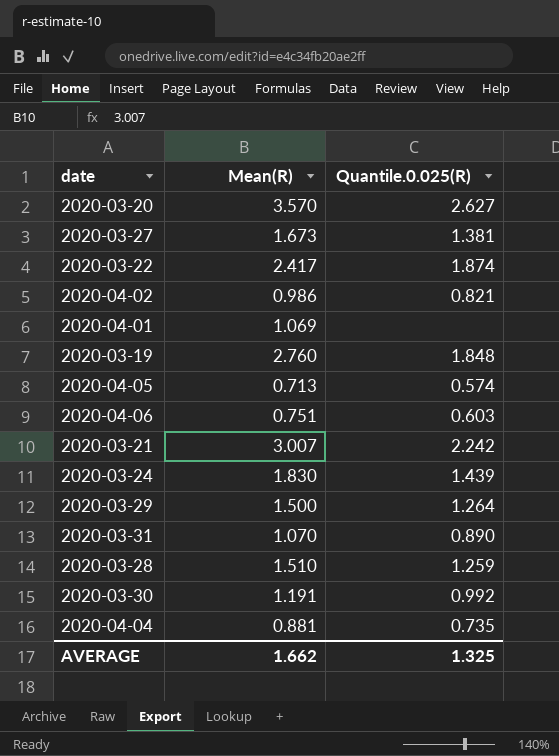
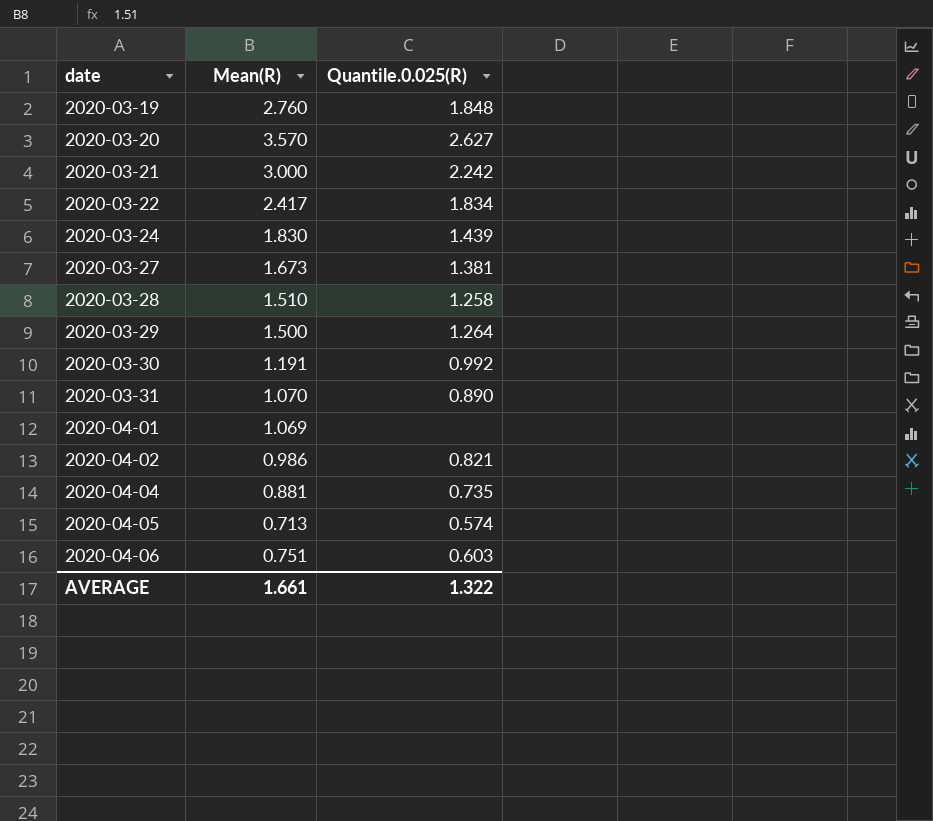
row order: none -> date ascending
2020-03-21 | Mean(R): 3.007 -> 3.000
2020-03-22 | Quantile.0.025(R): 1.874 -> 1.834
2020-03-28 | Quantile.0.025(R): 1.259 -> 1.258
AVERAGE | Mean(R): 1.662 -> 1.661
AVERAGE | Quantile.0.025(R): 1.325 -> 1.322

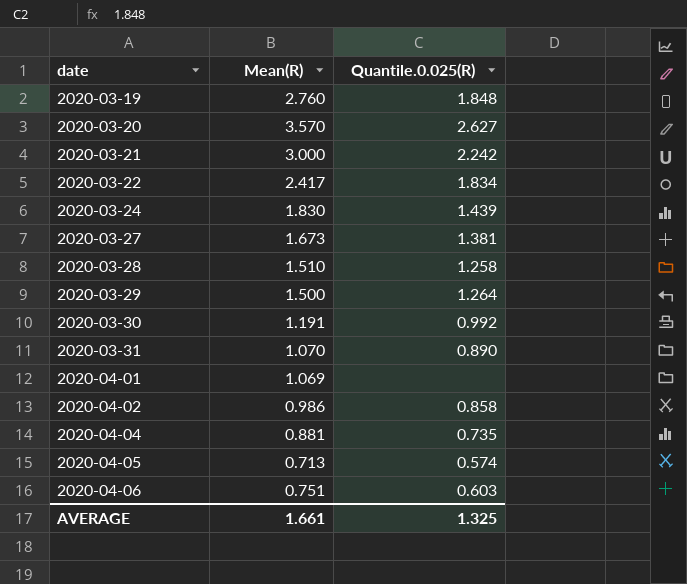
2020-04-02 | Quantile.0.025(R): 0.821 -> 0.858
AVERAGE | Quantile.0.025(R): 1.322 -> 1.325

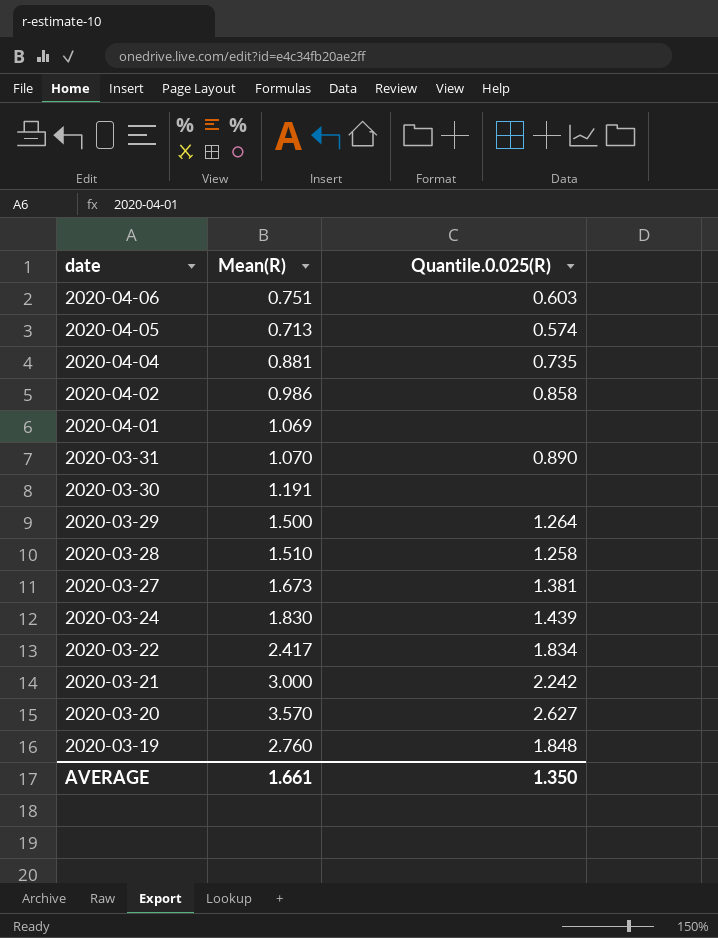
row order: date ascending -> date descending
2020-03-30 | Quantile.0.025(R): 0.992 -> none
AVERAGE | Quantile.0.025(R): 1.325 -> 1.350

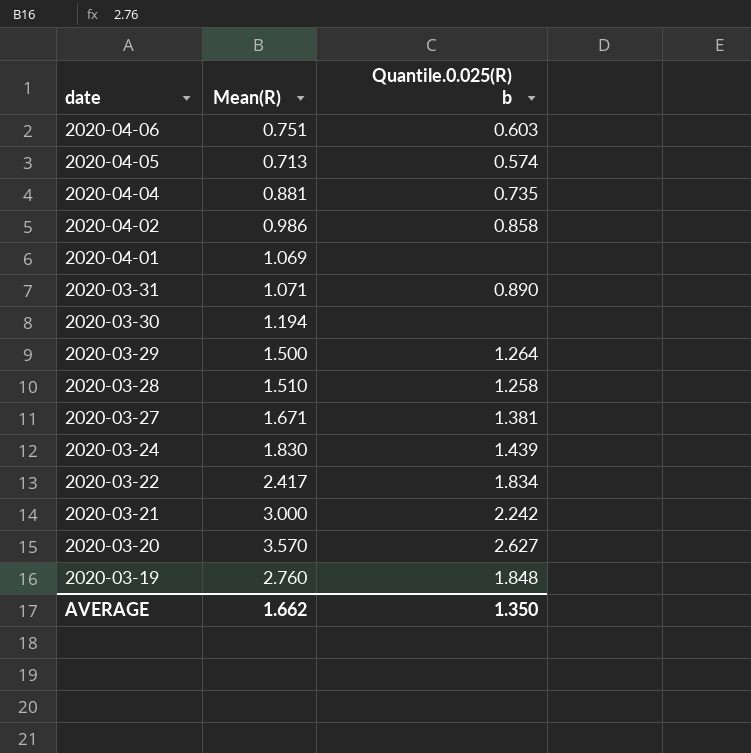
column name: Quantile.0.025(R) -> Quantile.0.025(R) b
2020-03-31 | Mean(R): 1.070 -> 1.071
2020-03-30 | Mean(R): 1.191 -> 1.194
2020-03-27 | Mean(R): 1.673 -> 1.671
AVERAGE | Mean(R): 1.661 -> 1.662

